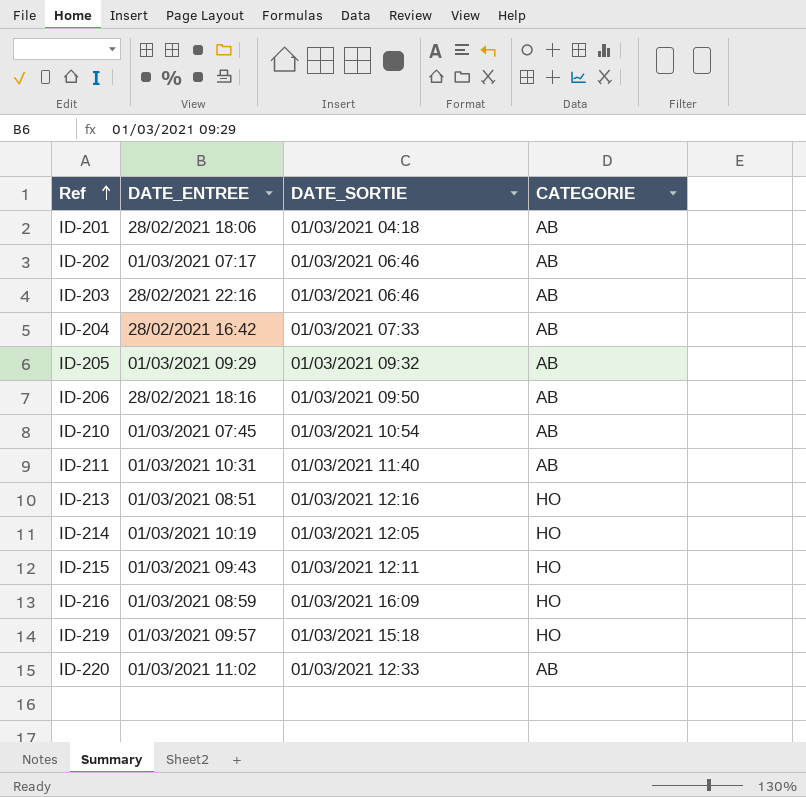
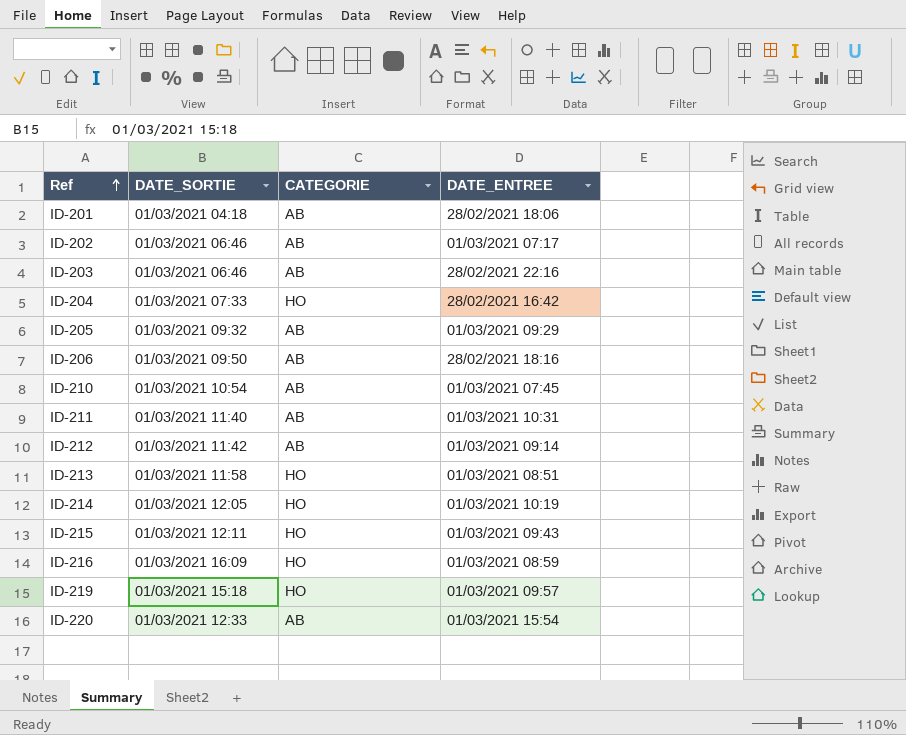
column DATE_ENTREE | position: 2 -> 4
ID-204 | CATEGORIE: AB -> HO
row ID-212: none -> 01/03/2021 11:42 | AB | 01/03/2021 09:14
ID-213 | DATE_SORTIE: 01/03/2021 12:16 -> 01/03/2021 11:58
ID-220 | DATE_ENTREE: 01/03/2021 11:02 -> 01/03/2021 15:54

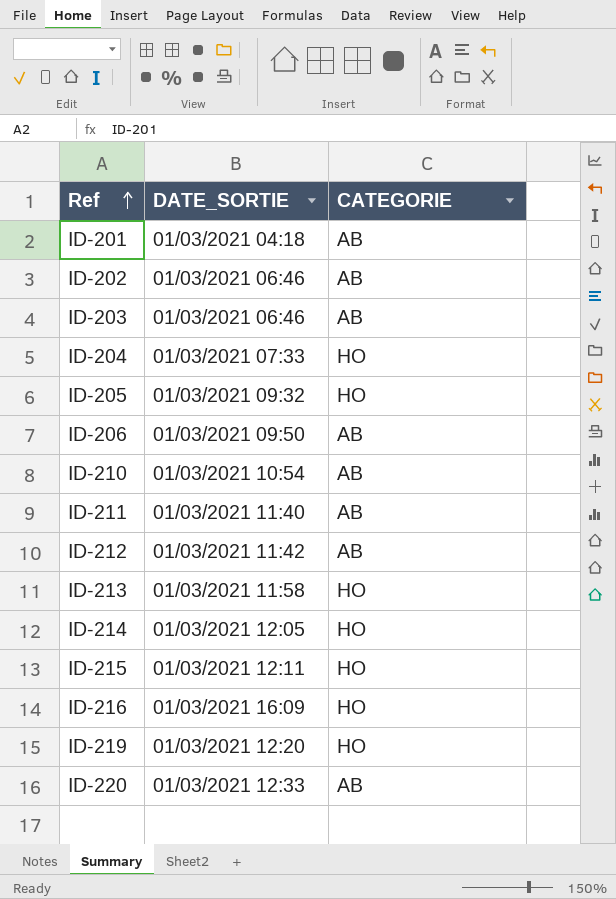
column DATE_ENTREE | position: 4 -> none
ID-205 | CATEGORIE: AB -> HO
ID-219 | DATE_SORTIE: 01/03/2021 15:18 -> 01/03/2021 12:20

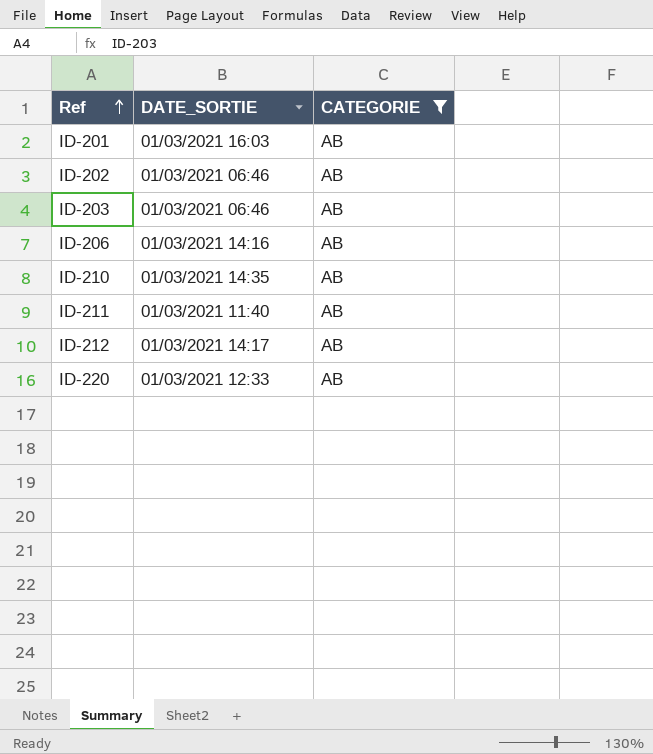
filter: none -> CATEGORIE = AB
ID-201 | DATE_SORTIE: 01/03/2021 04:18 -> 01/03/2021 16:03
ID-206 | DATE_SORTIE: 01/03/2021 09:50 -> 01/03/2021 14:16
ID-210 | DATE_SORTIE: 01/03/2021 10:54 -> 01/03/2021 14:35
ID-212 | DATE_SORTIE: 01/03/2021 11:42 -> 01/03/2021 14:17

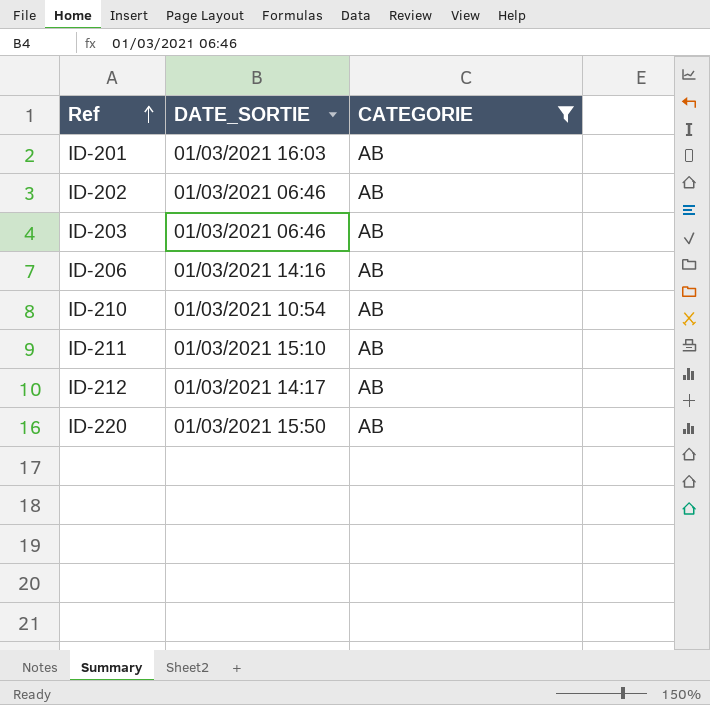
ID-210 | DATE_SORTIE: 01/03/2021 14:35 -> 01/03/2021 10:54
ID-211 | DATE_SORTIE: 01/03/2021 11:40 -> 01/03/2021 15:10
ID-220 | DATE_SORTIE: 01/03/2021 12:33 -> 01/03/2021 15:50

